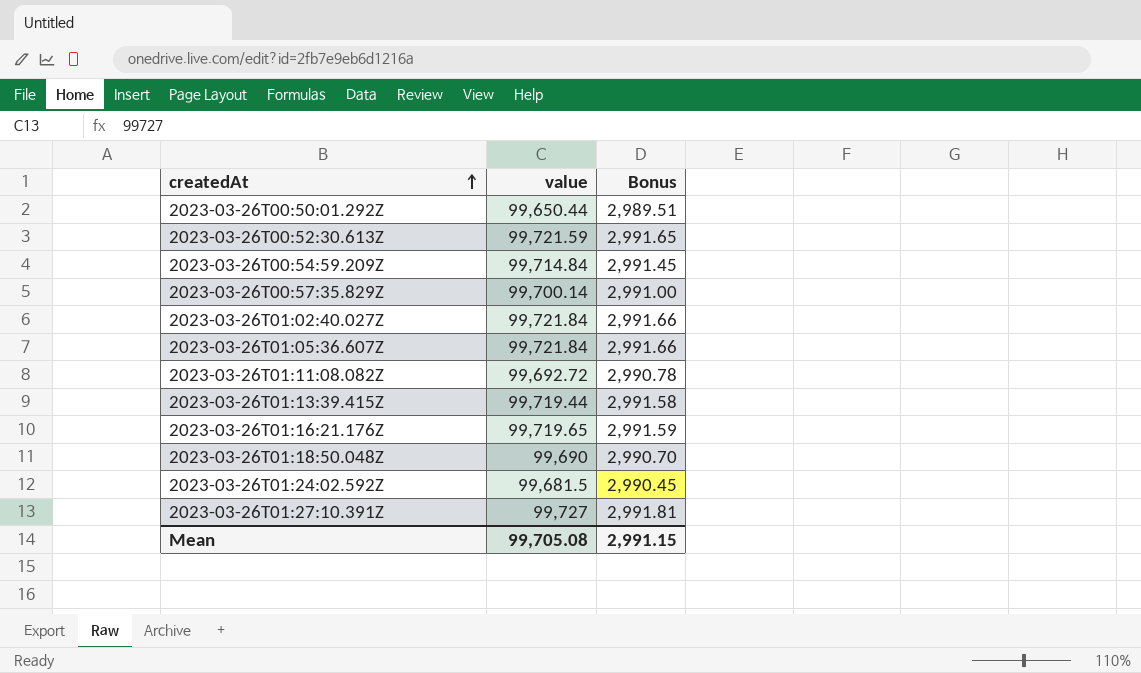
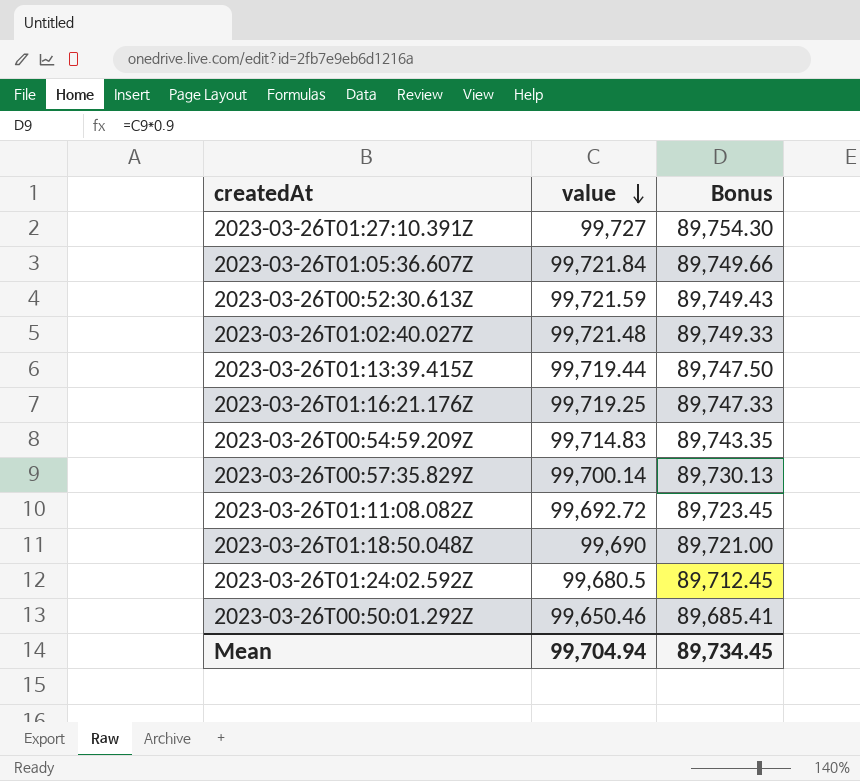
row order: createdAt ascending -> value descending
column Bonus | formula: [value] * 0.03 -> [value] * 0.9
2023-03-26T01:02:40.027Z | value: 99,721.84 -> 99,721.48
2023-03-26T01:16:21.176Z | value: 99,719.65 -> 99,719.25
2023-03-26T00:54:59.209Z | value: 99,714.84 -> 99,714.83
2023-03-26T01:24:02.592Z | value: 99,681.5 -> 99,680.5
2023-03-26T00:50:01.292Z | value: 99,650.44 -> 99,650.46
Mean | value: 99,705.08 -> 99,704.94
Mean | Bonus: 2,991.15 -> 89,734.45

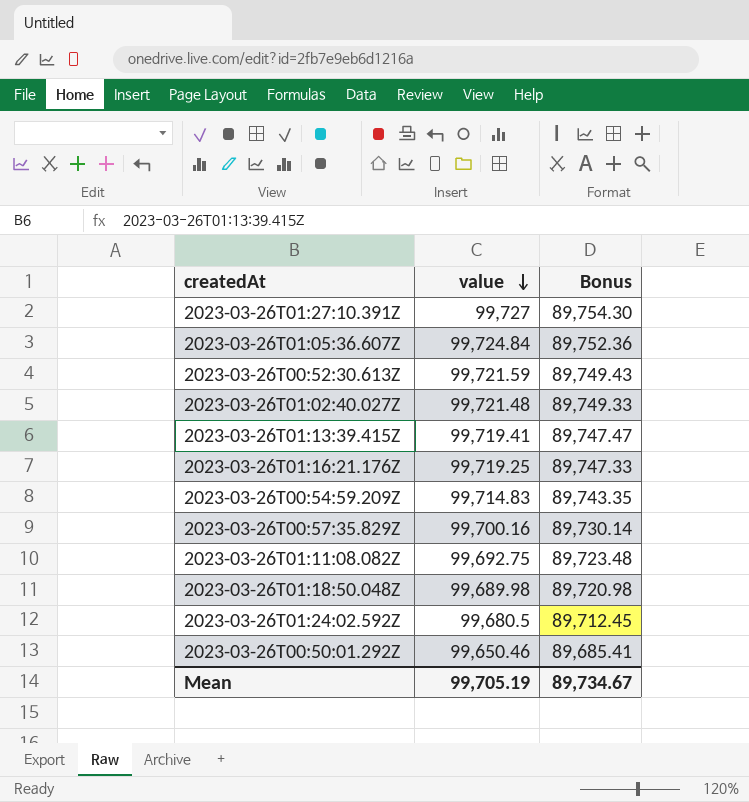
2023-03-26T01:05:36.607Z | value: 99,721.84 -> 99,724.84
2023-03-26T01:05:36.607Z | Bonus: 89,749.66 -> 89,752.36
2023-03-26T01:13:39.415Z | value: 99,719.44 -> 99,719.41
2023-03-26T01:13:39.415Z | Bonus: 89,747.50 -> 89,747.47
2023-03-26T00:57:35.829Z | value: 99,700.14 -> 99,700.16
2023-03-26T00:57:35.829Z | Bonus: 89,730.13 -> 89,730.14
2023-03-26T01:11:08.082Z | value: 99,692.72 -> 99,692.75
2023-03-26T01:11:08.082Z | Bonus: 89,723.45 -> 89,723.48
2023-03-26T01:18:50.048Z | value: 99,690 -> 99,689.98
2023-03-26T01:18:50.048Z | Bonus: 89,721.00 -> 89,720.98
Mean | value: 99,704.94 -> 99,705.19
Mean | Bonus: 89,734.45 -> 89,734.67

